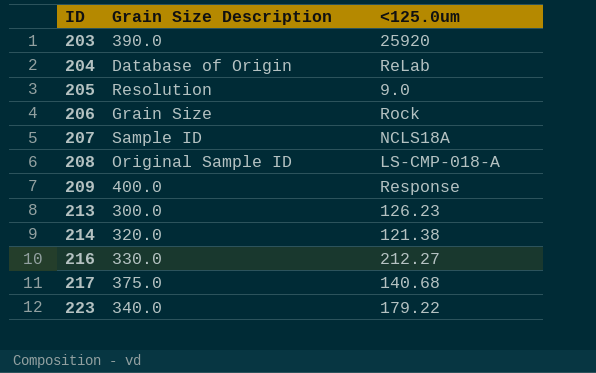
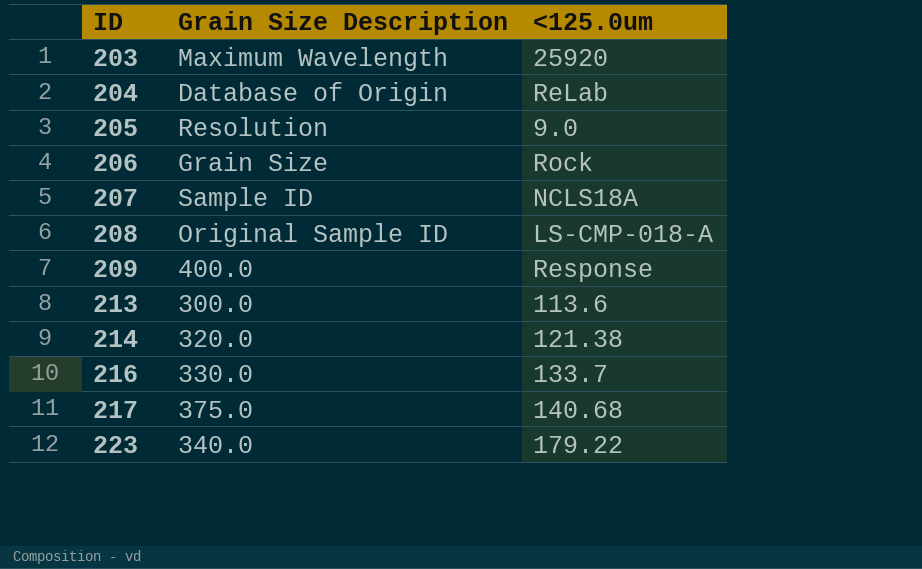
203 | Grain Size Description: 390.0 -> Maximum Wavelength
213 | <125.0um: 126.23 -> 113.6
216 | <125.0um: 212.27 -> 133.7

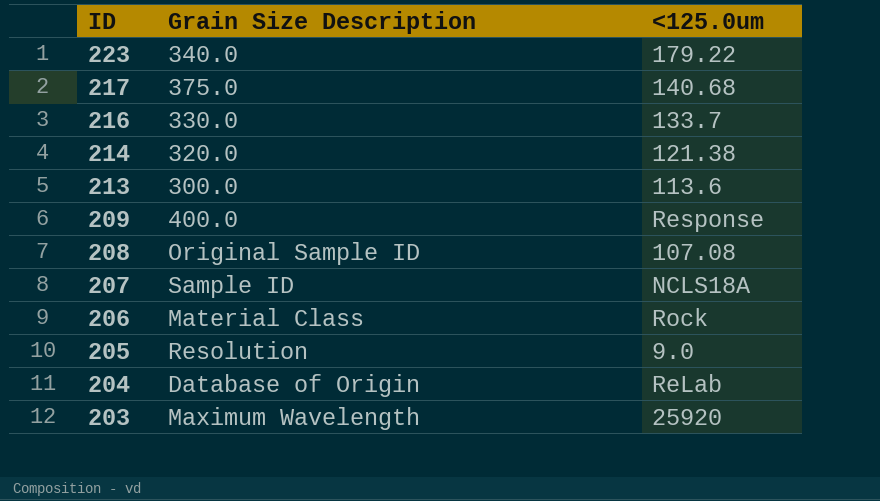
row order: ID ascending -> ID descending
208 | <125.0um: LS-CMP-018-A -> 107.08
206 | Grain Size Description: Grain Size -> Material Class

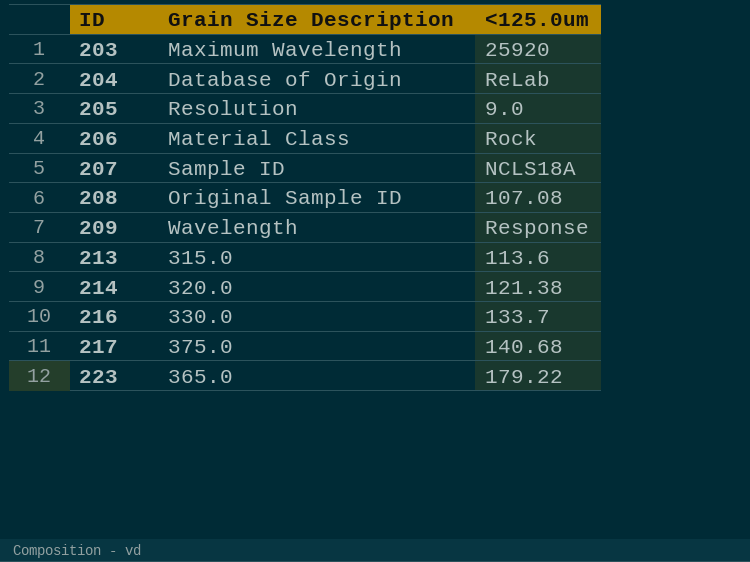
row order: ID descending -> ID ascending
209 | Grain Size Description: 400.0 -> Wavelength
213 | Grain Size Description: 300.0 -> 315.0
223 | Grain Size Description: 340.0 -> 365.0

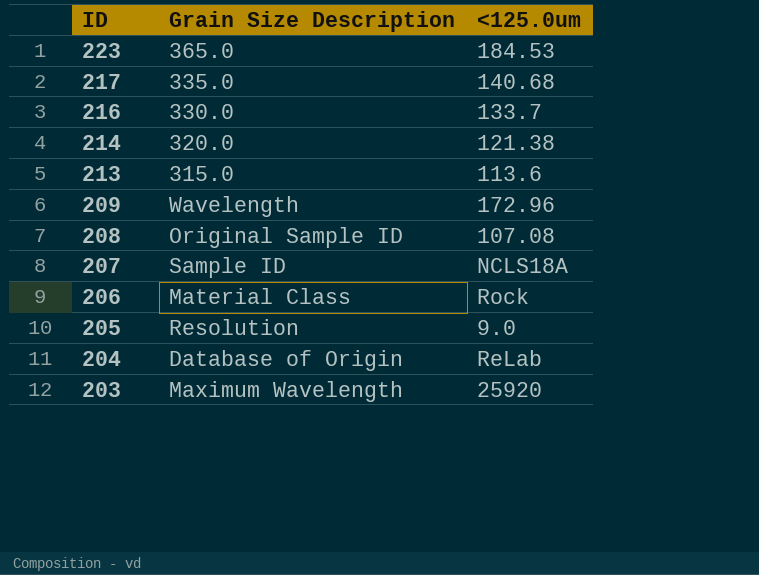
row order: ID ascending -> ID descending
223 | <125.0um: 179.22 -> 184.53
217 | Grain Size Description: 375.0 -> 335.0
209 | <125.0um: Response -> 172.96

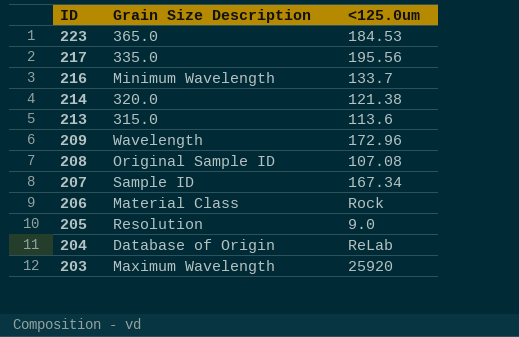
217 | <125.0um: 140.68 -> 195.56
216 | Grain Size Description: 330.0 -> Minimum Wavelength
207 | <125.0um: NCLS18A -> 167.34

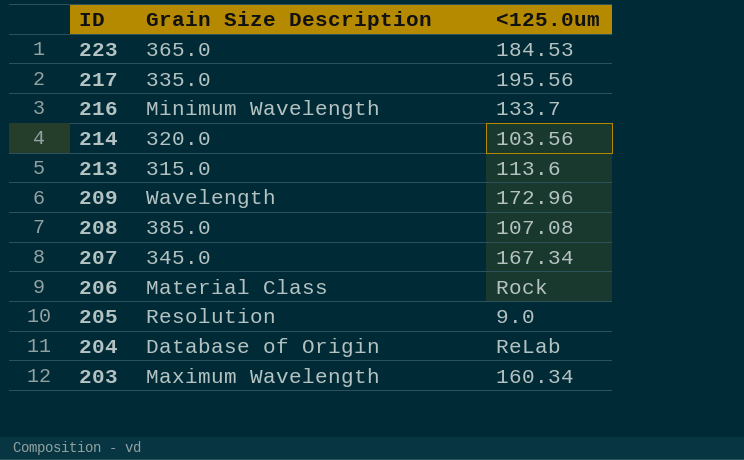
214 | <125.0um: 121.38 -> 103.56
208 | Grain Size Description: Original Sample ID -> 385.0
207 | Grain Size Description: Sample ID -> 345.0
203 | <125.0um: 25920 -> 160.34

